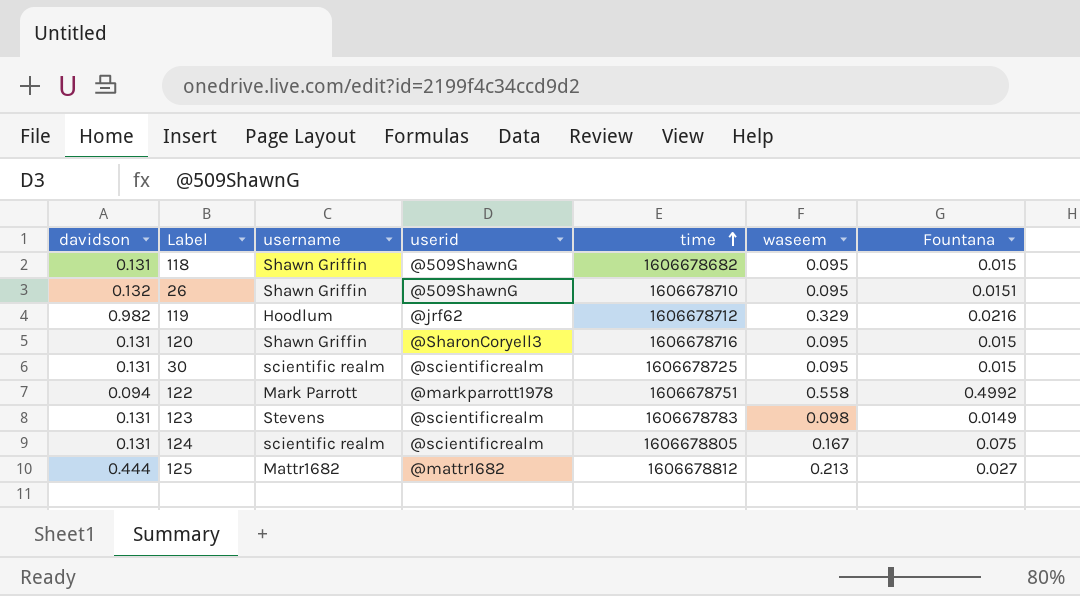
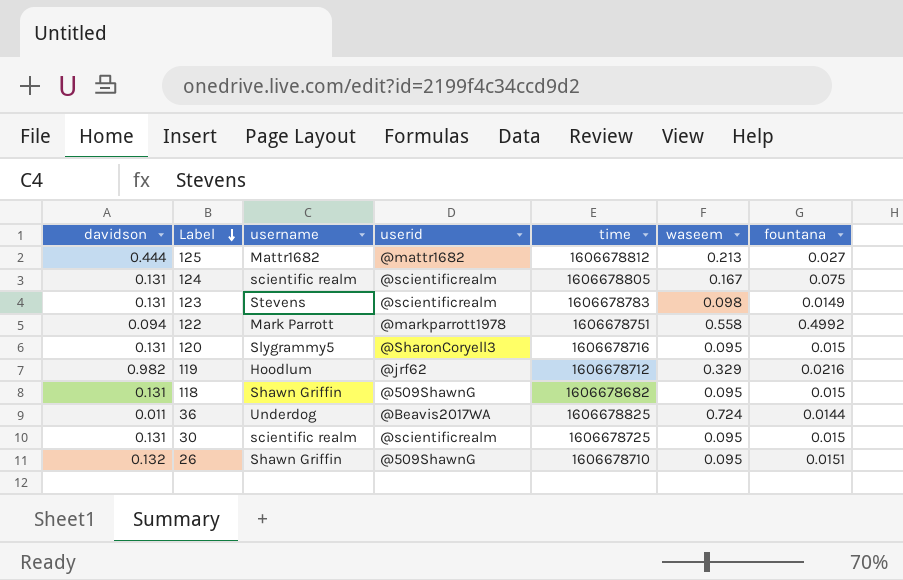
row order: time ascending -> Label descending
column name: Fountana -> fountana
120 | username: Shawn Griffin -> Slygrammy5
row 36: none -> 0.011 | Underdog | @Beavis2017WA | 1606678825 | 0.724 | 0.0144

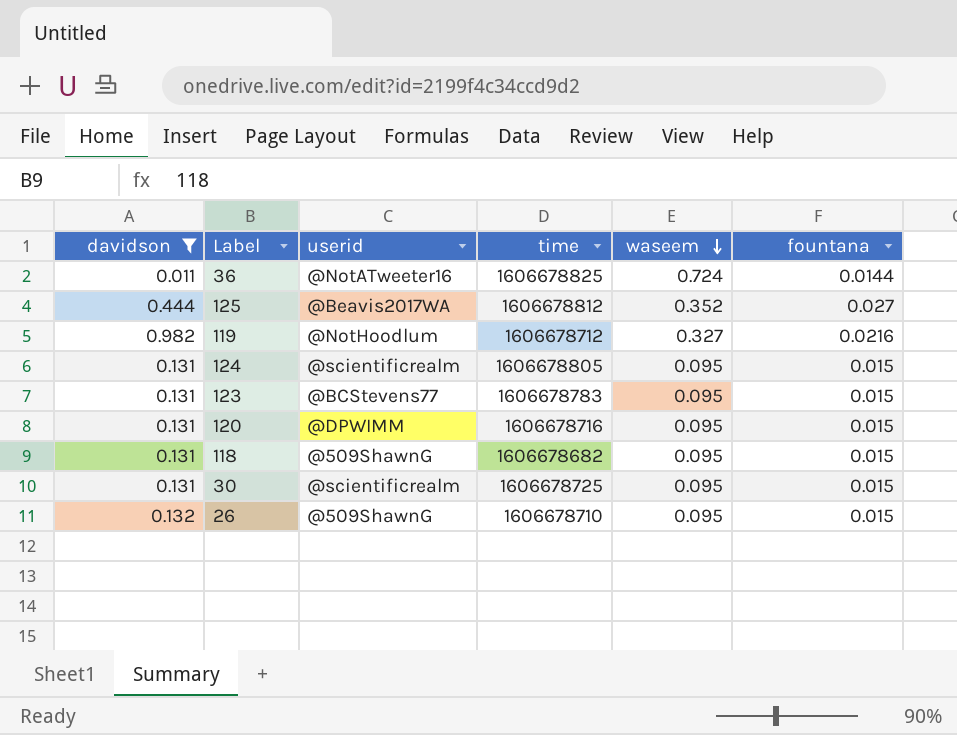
filter: none -> davidson != 0.094
row order: Label descending -> waseem descending
column username | position: 3 -> none
36 | userid: @Beavis2017WA -> @NotATweeter16
125 | userid: @mattr1682 -> @Beavis2017WA
125 | waseem: 0.213 -> 0.352
119 | userid: @jrf62 -> @NotHoodlum
119 | waseem: 0.329 -> 0.327
124 | waseem: 0.167 -> 0.095
124 | fountana: 0.075 -> 0.015
123 | userid: @scientificrealm -> @BCStevens77
123 | waseem: 0.098 -> 0.095
123 | fountana: 0.0149 -> 0.015
120 | userid: @SharonCoryell3 -> @DPWIMM
26 | fountana: 0.0151 -> 0.015

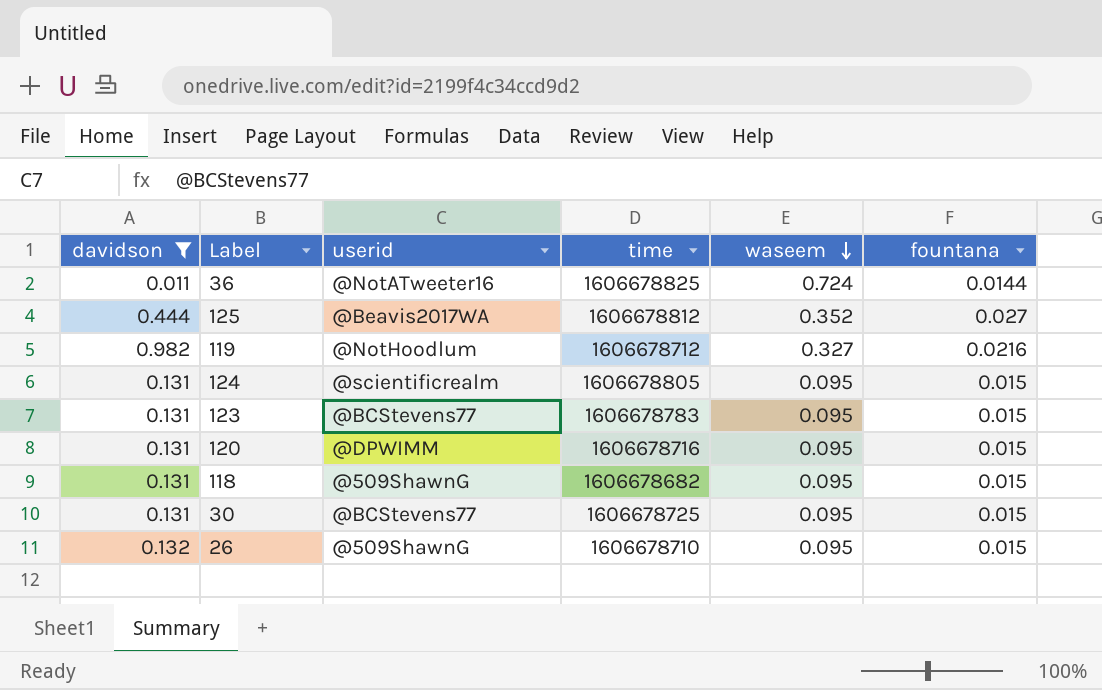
30 | userid: @scientificrealm -> @BCStevens77

